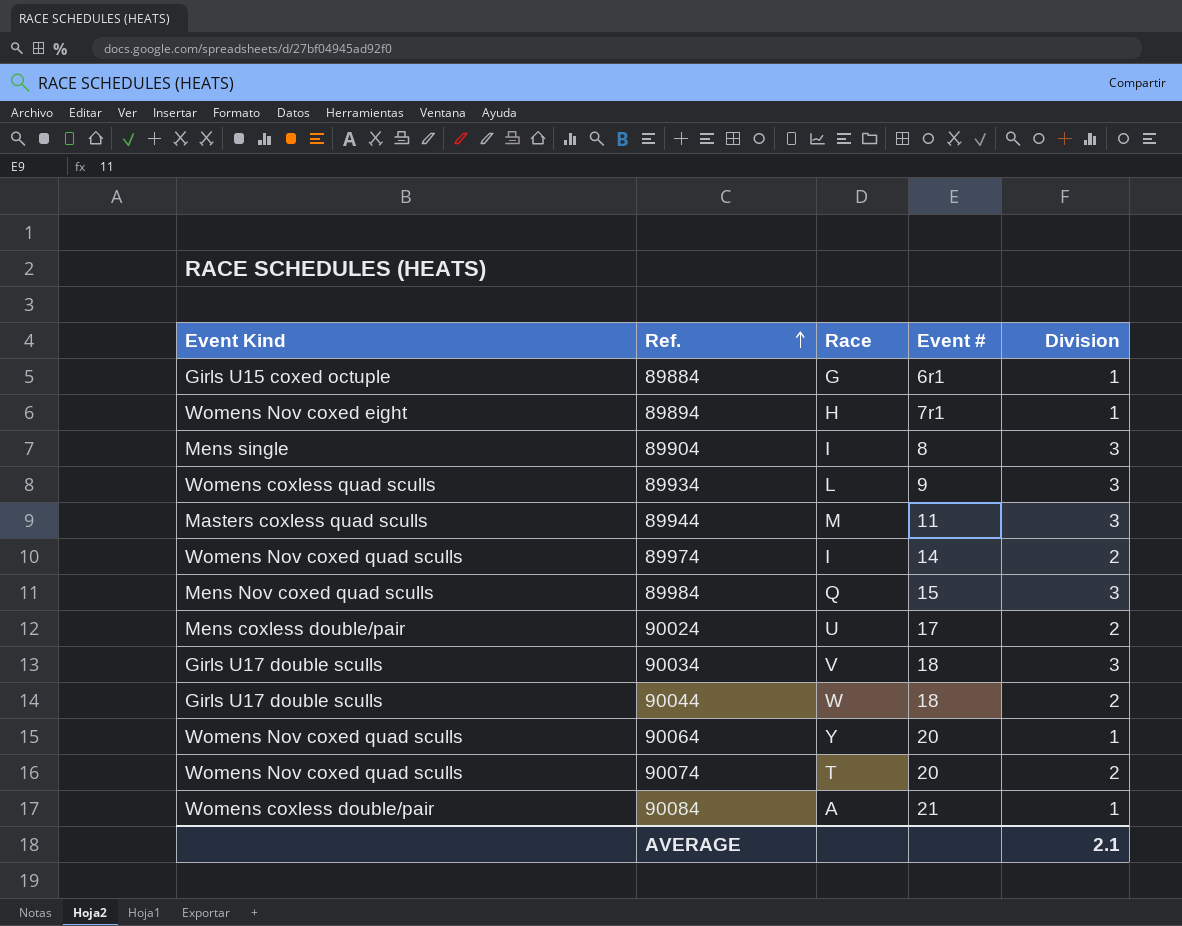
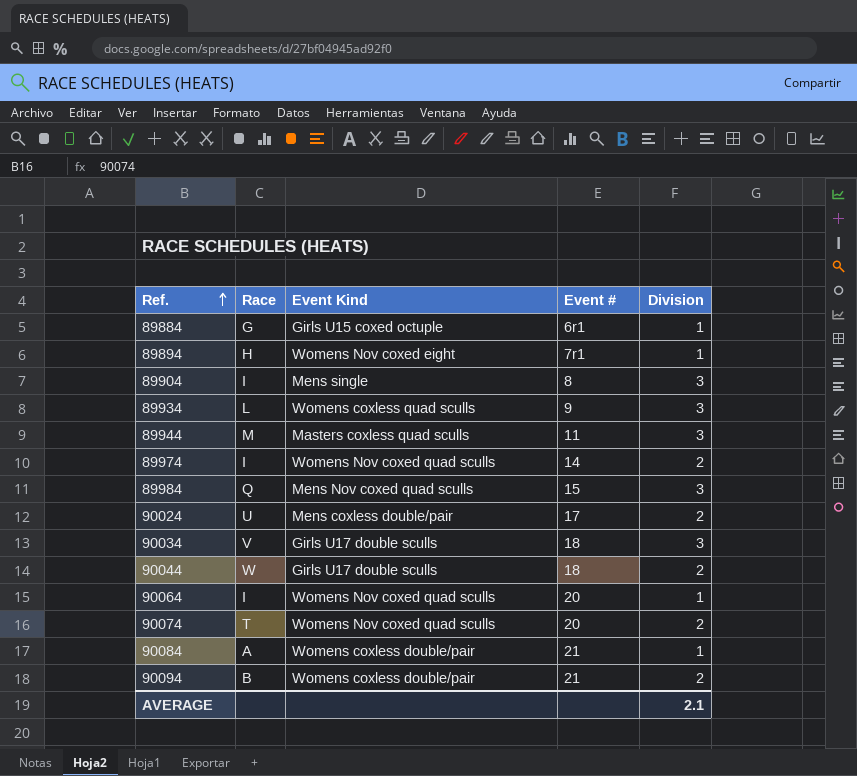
column Event Kind | position: 1 -> 3
90064 | Race: Y -> I
row 90094: none -> B | Womens coxless double/pair | 21 | 2

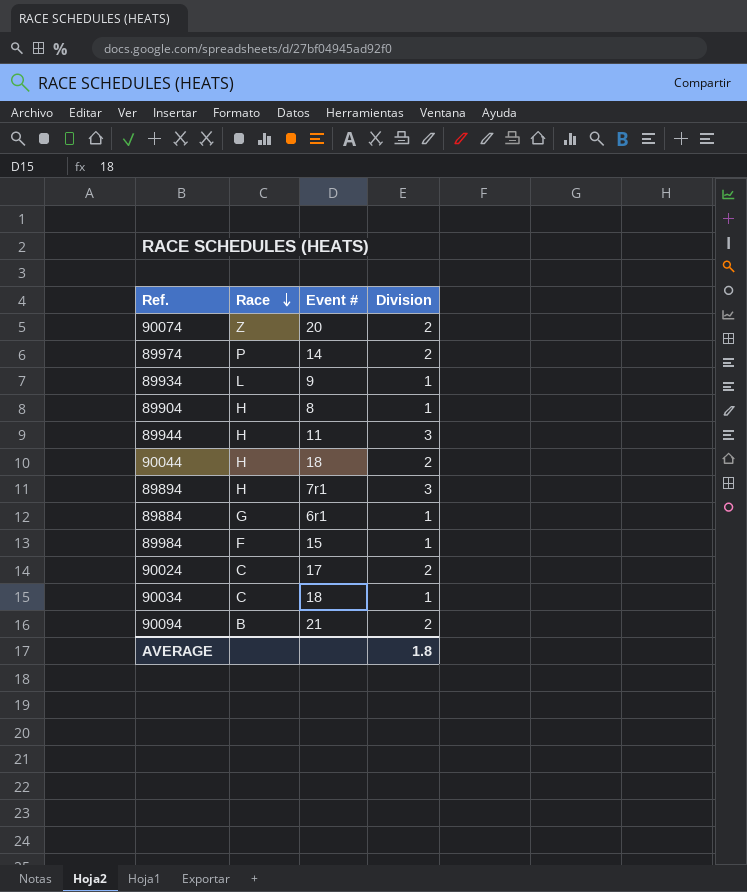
row order: Ref. ascending -> Race descending
column Event Kind | position: 3 -> none
row 90064: I | Womens Nov coxed quad sculls | 20 | 1 -> none
row 90084: A | Womens coxless double/pair | 21 | 1 -> none
90074 | Race: T -> Z
89974 | Race: I -> P
89934 | Division: 3 -> 1
89904 | Race: I -> H
89904 | Division: 3 -> 1
89944 | Race: M -> H
90044 | Race: W -> H
89894 | Division: 1 -> 3
89984 | Race: Q -> F
89984 | Division: 3 -> 1
90024 | Race: U -> C
90034 | Race: V -> C
90034 | Division: 3 -> 1
AVERAGE | Division: 2.1 -> 1.8

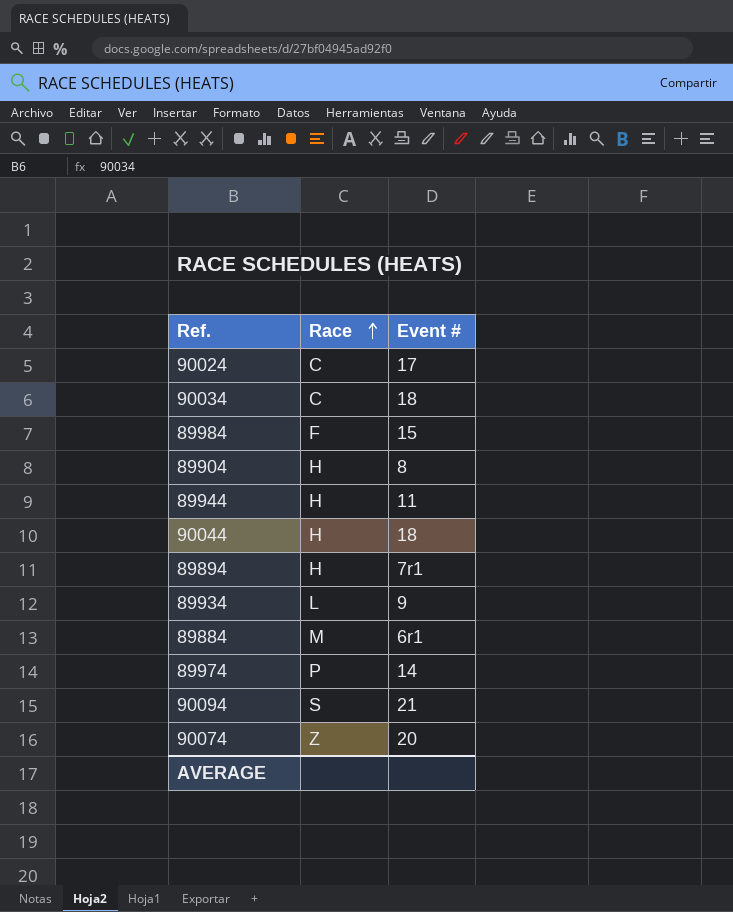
row order: Race descending -> Race ascending
column Division | position: 4 -> none
89884 | Race: G -> M
90094 | Race: B -> S

